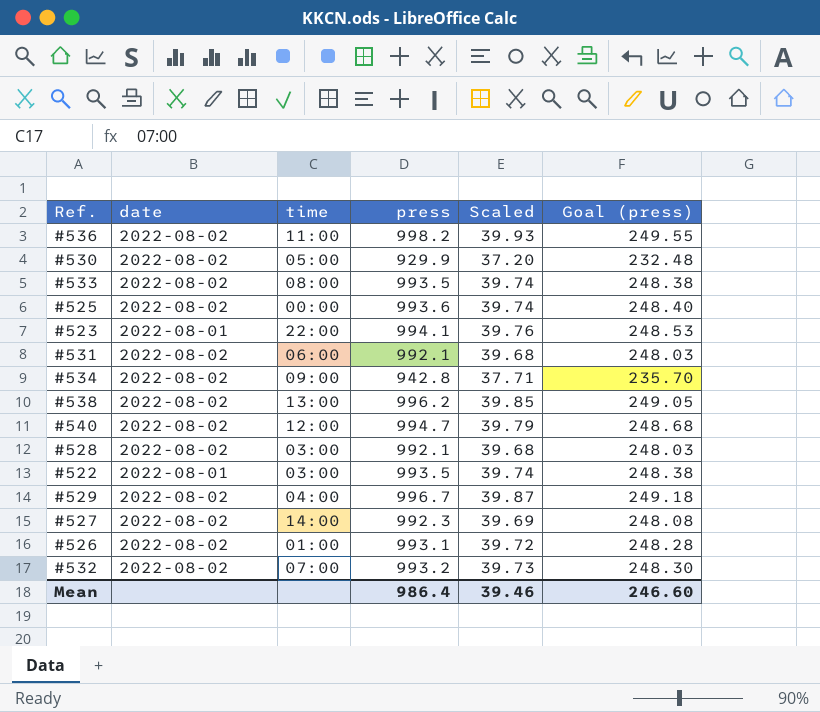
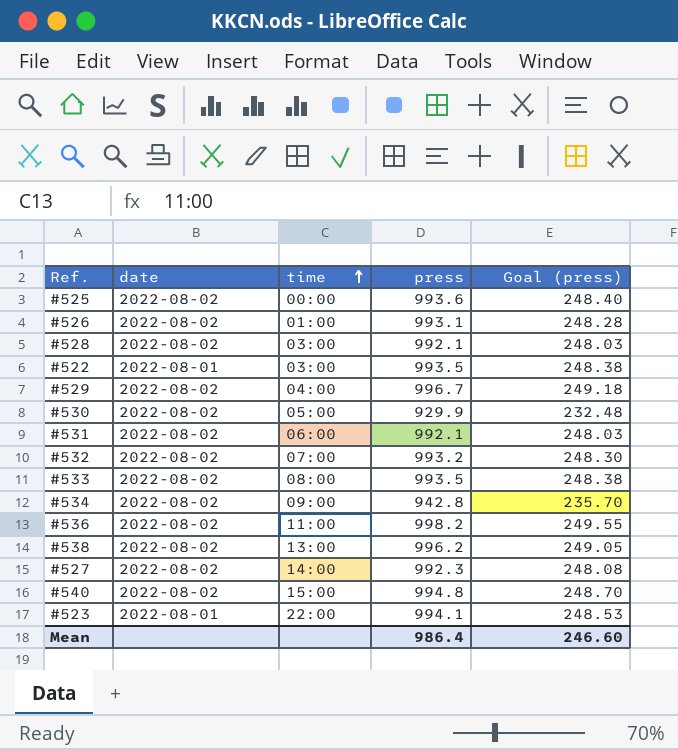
row order: none -> time ascending
column Scaled | formula: [press] * 0.04 -> none
#540 | time: 12:00 -> 15:00
#540 | press: 994.7 -> 994.8
#540 | Goal (press): 248.68 -> 248.70

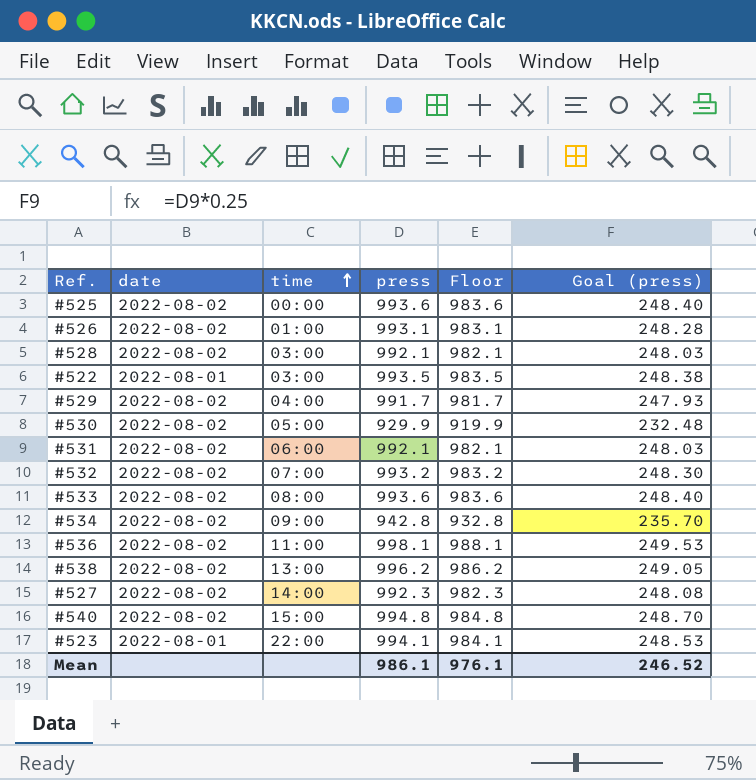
column Floor | formula: none -> [press] - 10
#529 | press: 996.7 -> 991.7
#529 | Goal (press): 249.18 -> 247.93
#533 | press: 993.5 -> 993.6
#533 | Goal (press): 248.38 -> 248.40
#536 | press: 998.2 -> 998.1
#536 | Goal (press): 249.55 -> 249.53
Mean | press: 986.4 -> 986.1
Mean | Goal (press): 246.60 -> 246.52

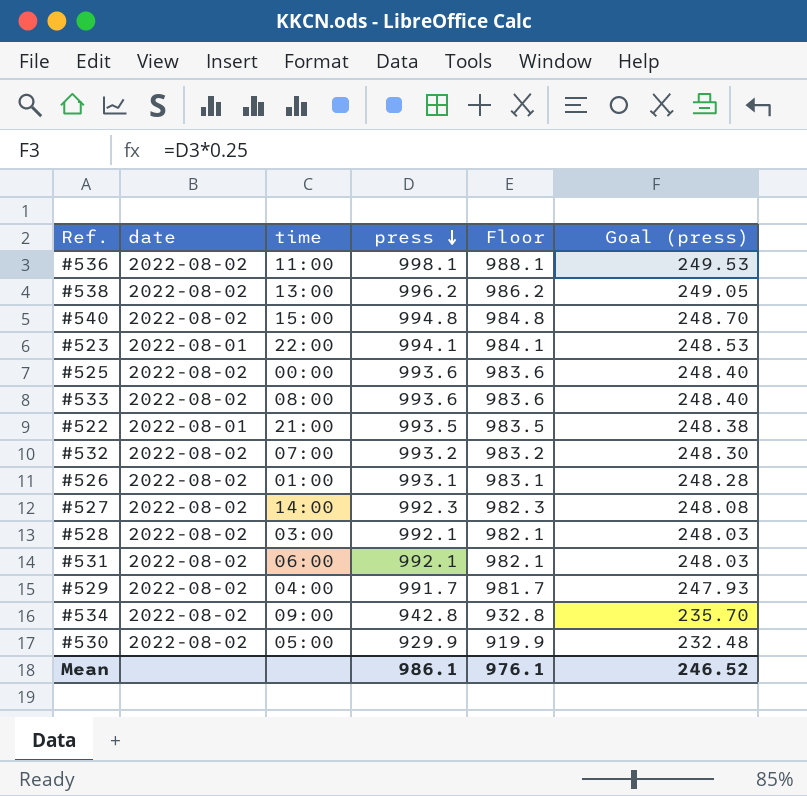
row order: time ascending -> press descending
#522 | time: 03:00 -> 21:00

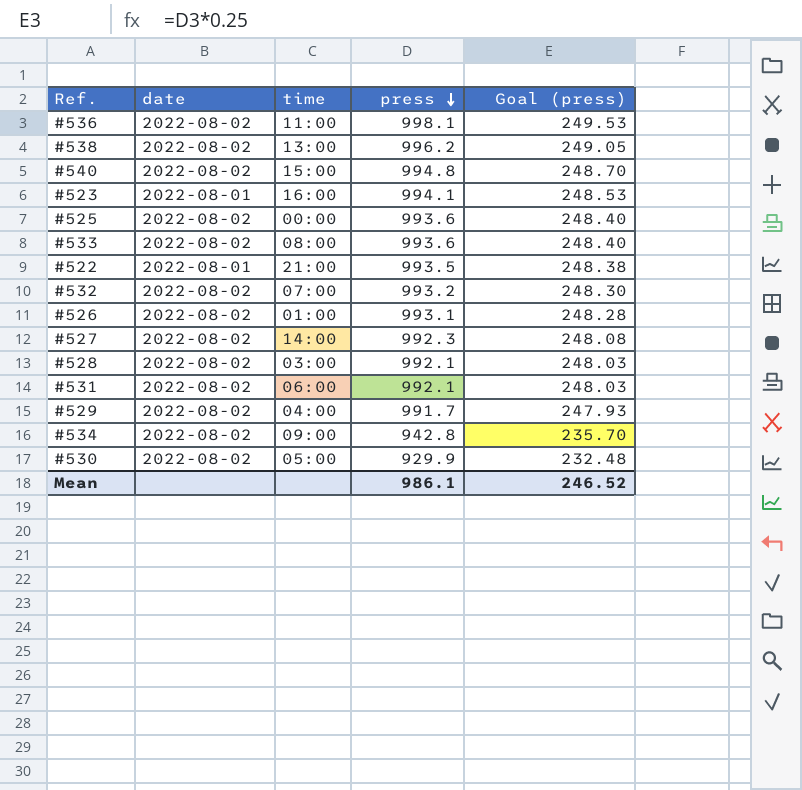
column Floor | formula: [press] - 10 -> none
#523 | time: 22:00 -> 16:00

